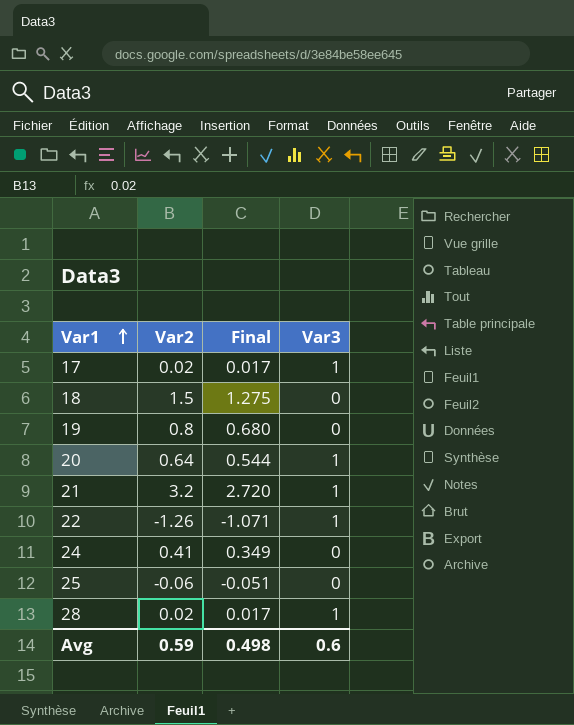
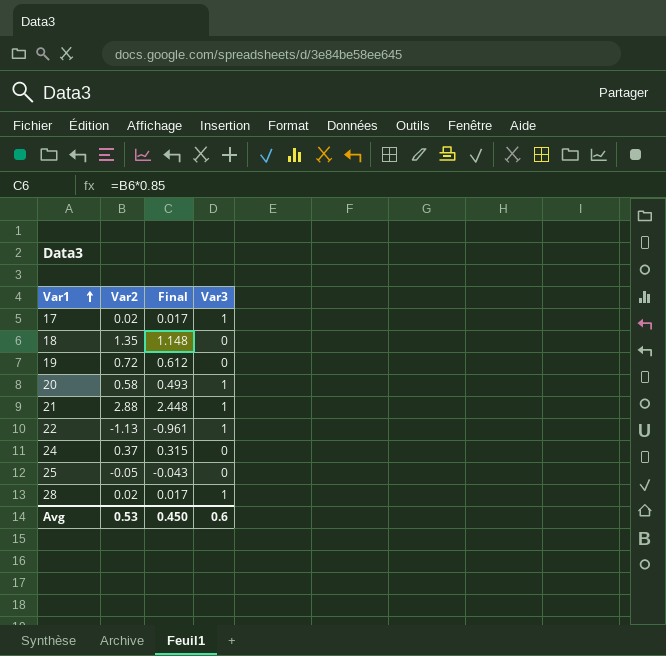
18 | Var2: 1.5 -> 1.35
18 | Final: 1.275 -> 1.148
19 | Var2: 0.8 -> 0.72
19 | Final: 0.680 -> 0.612
20 | Var2: 0.64 -> 0.58
20 | Final: 0.544 -> 0.493
21 | Var2: 3.2 -> 2.88
21 | Final: 2.720 -> 2.448
22 | Var2: -1.26 -> -1.13
22 | Final: -1.071 -> -0.961
24 | Var2: 0.41 -> 0.37
24 | Final: 0.349 -> 0.315
25 | Var2: -0.06 -> -0.05
25 | Final: -0.051 -> -0.043
Avg | Var2: 0.59 -> 0.53
Avg | Final: 0.498 -> 0.450

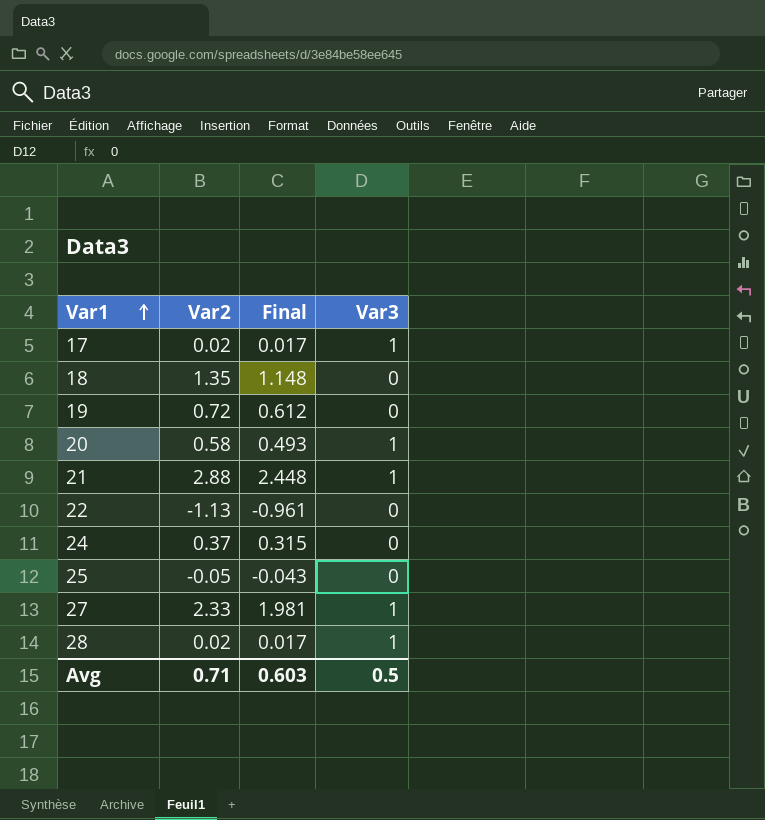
22 | Var3: 1 -> 0
row 27: none -> 2.33 | 1.981 | 1
Avg | Var2: 0.53 -> 0.71
Avg | Final: 0.450 -> 0.603
Avg | Var3: 0.6 -> 0.5

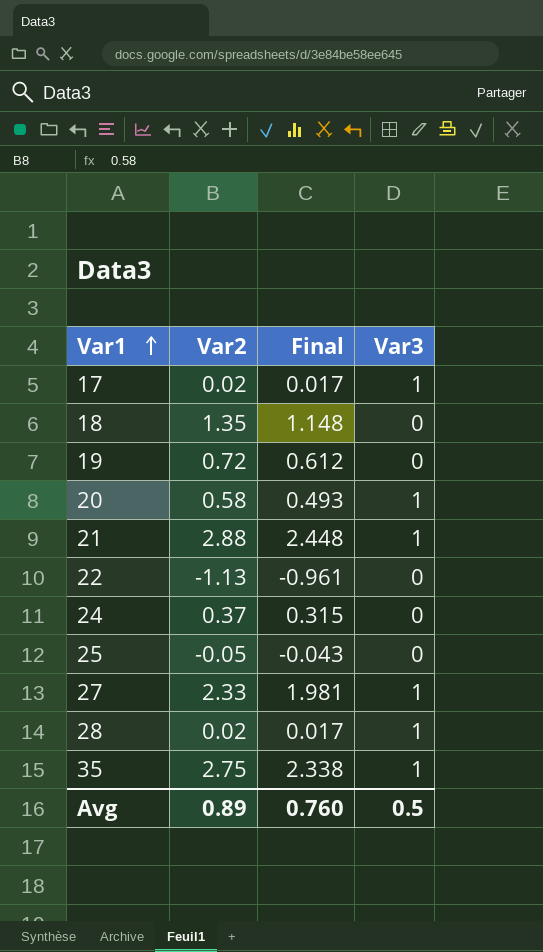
row 35: none -> 2.75 | 2.338 | 1
Avg | Var2: 0.71 -> 0.89
Avg | Final: 0.603 -> 0.760

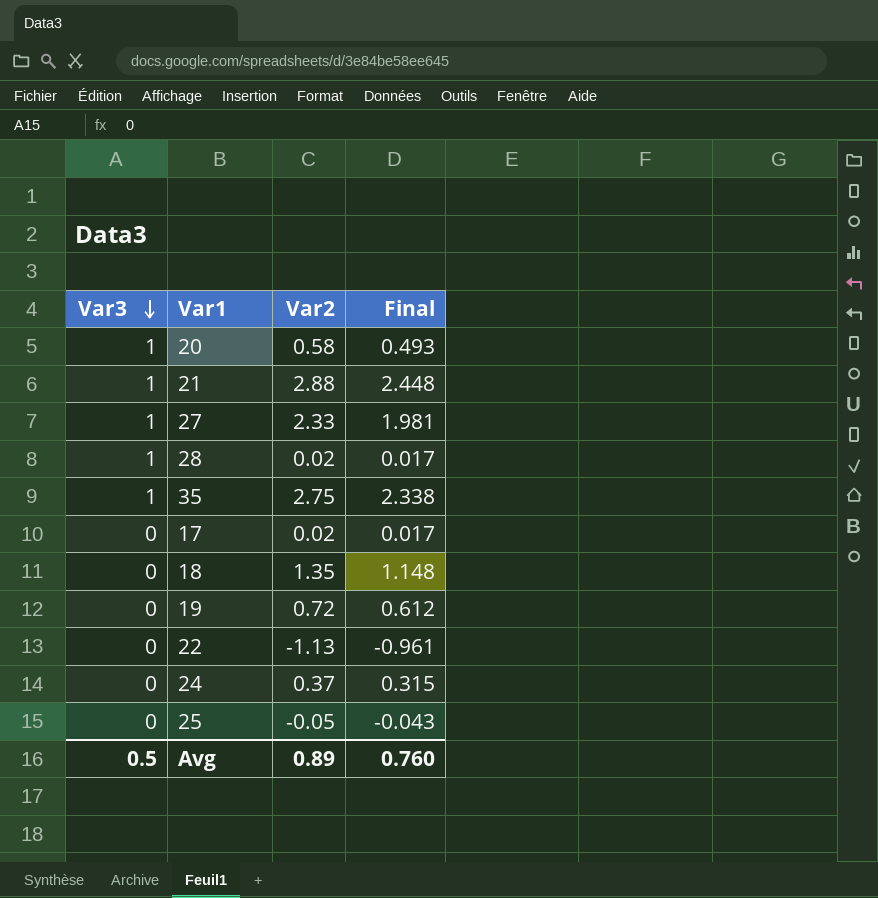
row order: Var1 ascending -> Var3 descending
column Var3 | position: 4 -> 1
17 | Var3: 1 -> 0

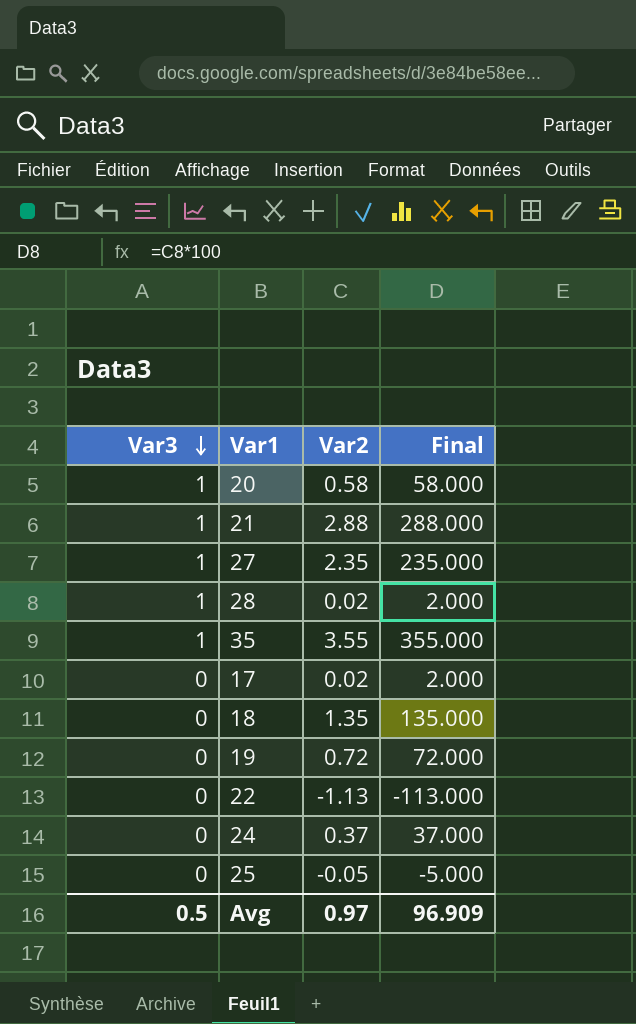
column Final | formula: [Var2] * 0.85 -> [Var2] * 100
27 | Var2: 2.33 -> 2.35
35 | Var2: 2.75 -> 3.55
Avg | Var2: 0.89 -> 0.97
Avg | Final: 0.760 -> 96.909

